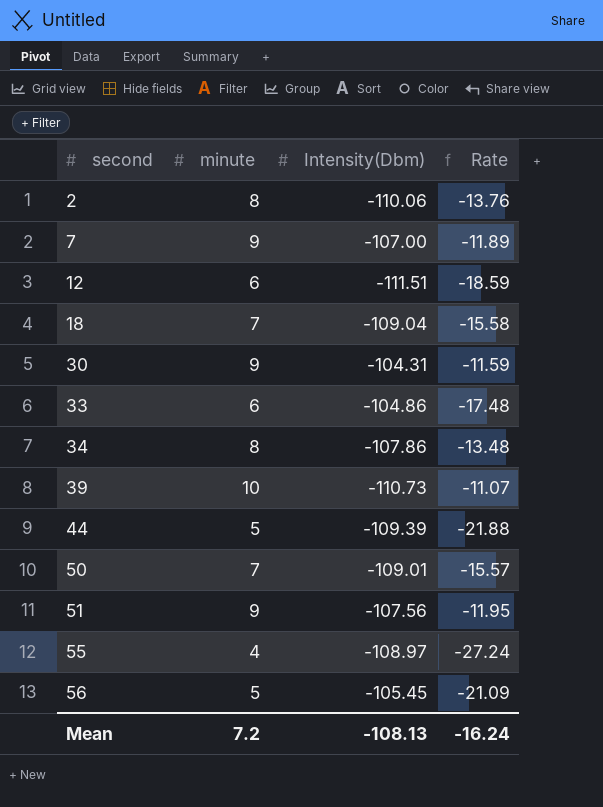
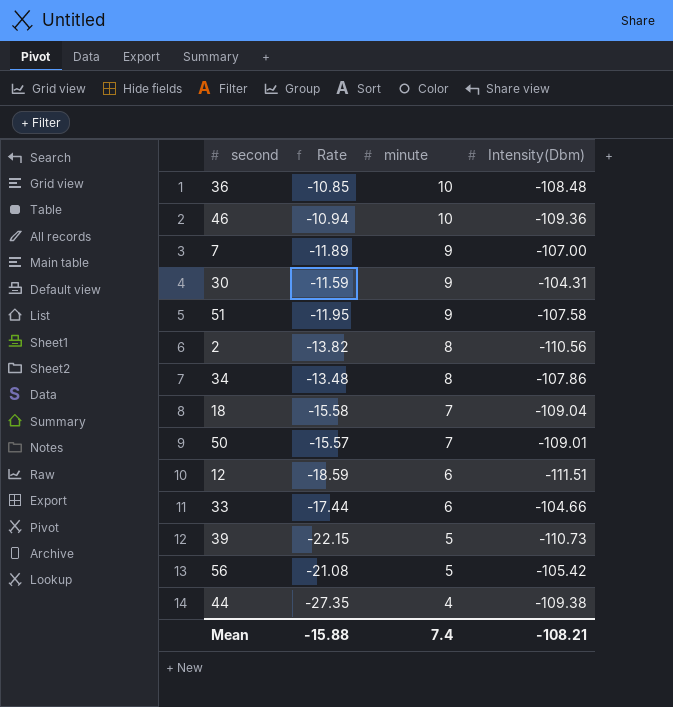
row order: second ascending -> minute descending
column Rate | position: 4 -> 2
row 55: 4 | -108.97 | -27.24 -> none
row 36: none -> -10.85 | 10 | -108.48
row 46: none -> -10.94 | 10 | -109.36
51 | Intensity(Dbm): -107.56 -> -107.58
2 | Rate: -13.76 -> -13.82
2 | Intensity(Dbm): -110.06 -> -110.56
33 | Rate: -17.48 -> -17.44
33 | Intensity(Dbm): -104.86 -> -104.66
39 | Rate: -11.07 -> -22.15
39 | minute: 10 -> 5
56 | Rate: -21.09 -> -21.08
56 | Intensity(Dbm): -105.45 -> -105.42
44 | Rate: -21.88 -> -27.35
44 | minute: 5 -> 4
44 | Intensity(Dbm): -109.39 -> -109.38
Mean | Rate: -16.24 -> -15.88
Mean | minute: 7.2 -> 7.4
Mean | Intensity(Dbm): -108.13 -> -108.21

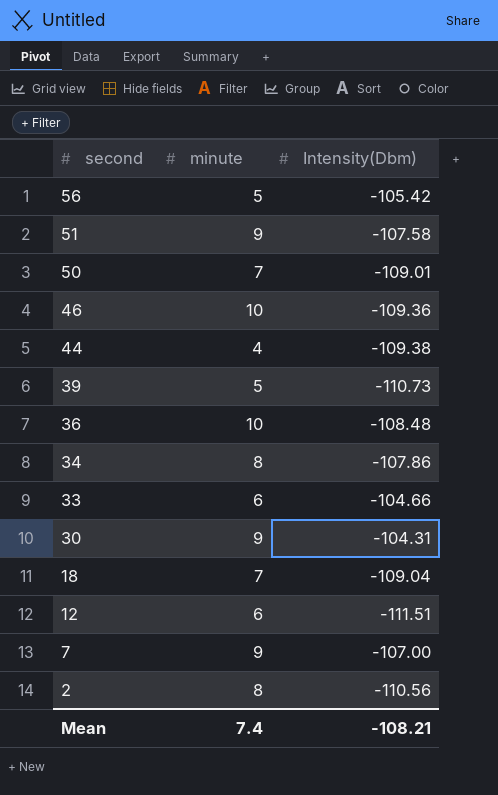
row order: minute descending -> second descending
column Rate | formula: [Intensity(Dbm)] / [minute] -> none

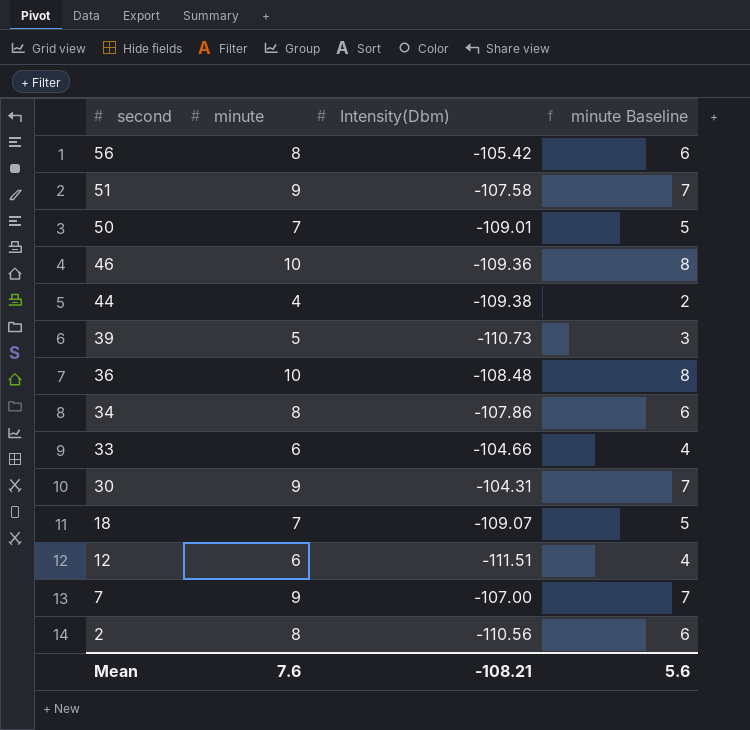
column minute Baseline | formula: none -> [minute] - 2
56 | minute: 5 -> 8
18 | Intensity(Dbm): -109.04 -> -109.07
Mean | minute: 7.4 -> 7.6

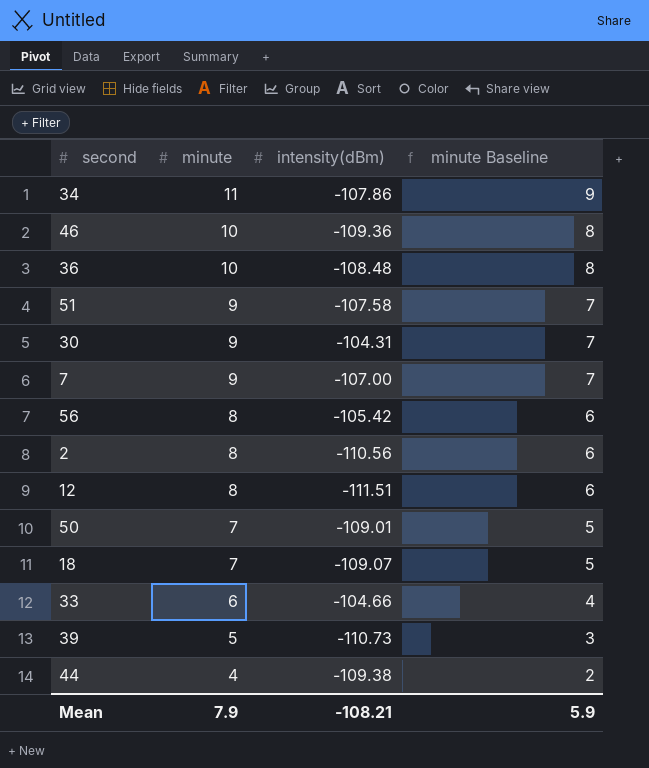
row order: second descending -> minute descending
column name: Intensity(Dbm) -> intensity(dBm)
34 | minute: 8 -> 11
34 | minute Baseline: 6 -> 9
12 | minute: 6 -> 8
12 | minute Baseline: 4 -> 6
Mean | minute: 7.6 -> 7.9
Mean | minute Baseline: 5.6 -> 5.9

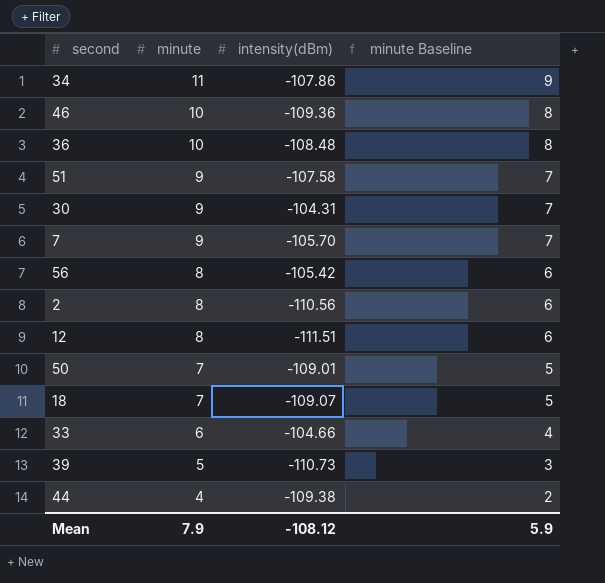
7 | intensity(dBm): -107.00 -> -105.70
Mean | intensity(dBm): -108.21 -> -108.12

